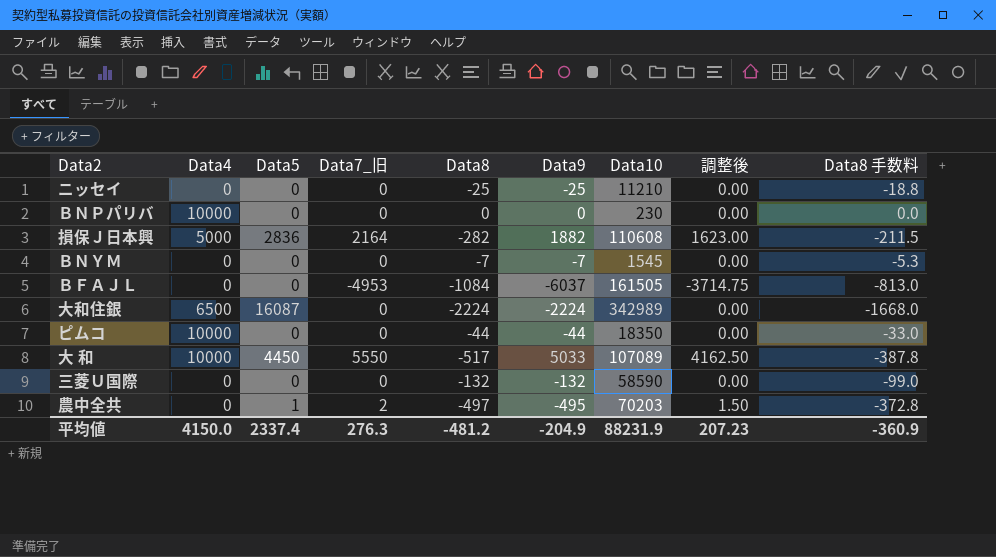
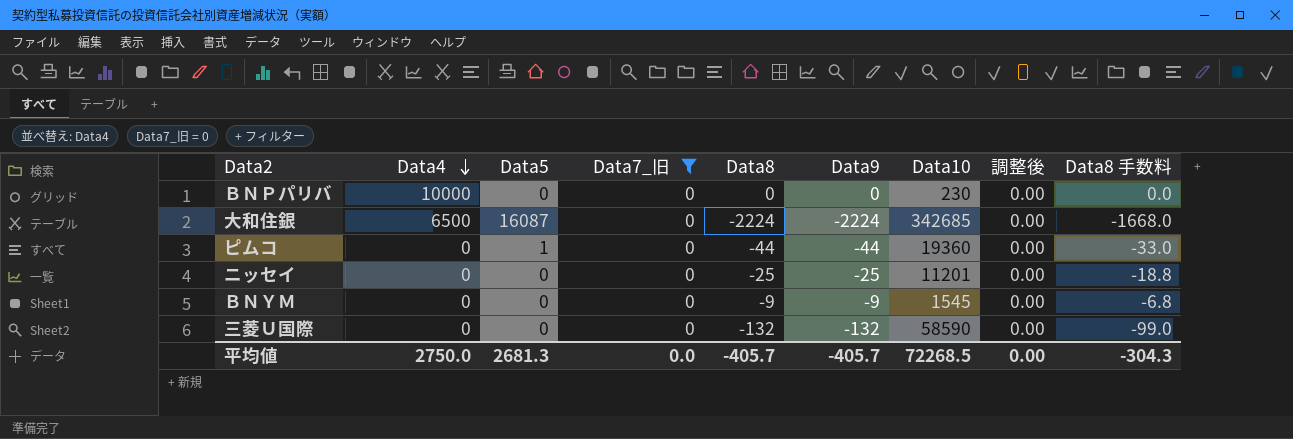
filter: none -> Data7_旧 = 0
row order: none -> Data4 descending
大和住銀 | Data10: 342989 -> 342685
ピムコ | Data4: 10000 -> 0
ピムコ | Data5: 0 -> 1
ピムコ | Data10: 18350 -> 19360
ニッセイ | Data10: 11210 -> 11201
ＢＮＹＭ | Data8: -7 -> -9
ＢＮＹＭ | Data9: -7 -> -9
ＢＮＹＭ | Data8 手数料: -5.3 -> -6.8
平均値 | Data4: 4150.0 -> 2750.0
平均値 | Data5: 2337.4 -> 2681.3
平均値 | Data7_旧: 276.3 -> 0.0
平均値 | Data8: -481.2 -> -405.7
平均値 | Data9: -204.9 -> -405.7
平均値 | Data10: 88231.9 -> 72268.5
平均値 | 調整後: 207.23 -> 0.00
平均値 | Data8 手数料: -360.9 -> -304.3

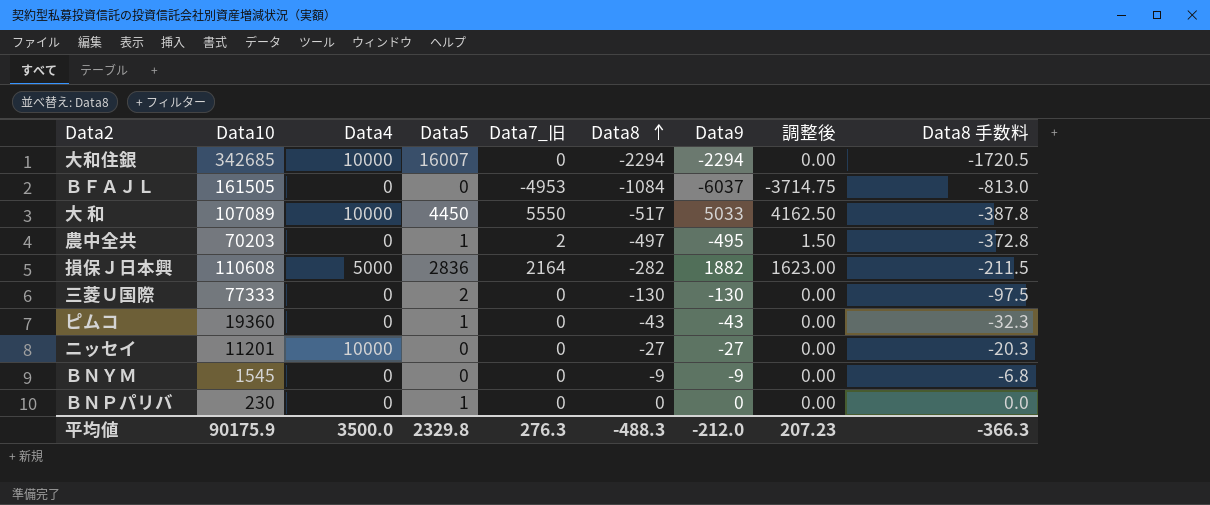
filter: Data7_旧 = 0 -> none
row order: Data4 descending -> Data8 ascending
column Data10 | position: 7 -> 2
大和住銀 | Data4: 6500 -> 10000
大和住銀 | Data5: 16087 -> 16007
大和住銀 | Data8: -2224 -> -2294
大和住銀 | Data9: -2224 -> -2294
大和住銀 | Data8 手数料: -1668.0 -> -1720.5
三菱Ｕ国際 | Data10: 58590 -> 77333
三菱Ｕ国際 | Data5: 0 -> 2
三菱Ｕ国際 | Data8: -132 -> -130
三菱Ｕ国際 | Data9: -132 -> -130
三菱Ｕ国際 | Data8 手数料: -99.0 -> -97.5
ピムコ | Data8: -44 -> -43
ピムコ | Data9: -44 -> -43
ピムコ | Data8 手数料: -33.0 -> -32.3
ニッセイ | Data4: 0 -> 10000
ニッセイ | Data8: -25 -> -27
ニッセイ | Data9: -25 -> -27
ニッセイ | Data8 手数料: -18.8 -> -20.3
ＢＮＰパリバ | Data4: 10000 -> 0
ＢＮＰパリバ | Data5: 0 -> 1
平均値 | Data10: 72268.5 -> 90175.9
平均値 | Data4: 2750.0 -> 3500.0
平均値 | Data5: 2681.3 -> 2329.8
平均値 | Data7_旧: 0.0 -> 276.3
平均値 | Data8: -405.7 -> -488.3
平均値 | Data9: -405.7 -> -212.0
平均値 | 調整後: 0.00 -> 207.23
平均値 | Data8 手数料: -304.3 -> -366.3

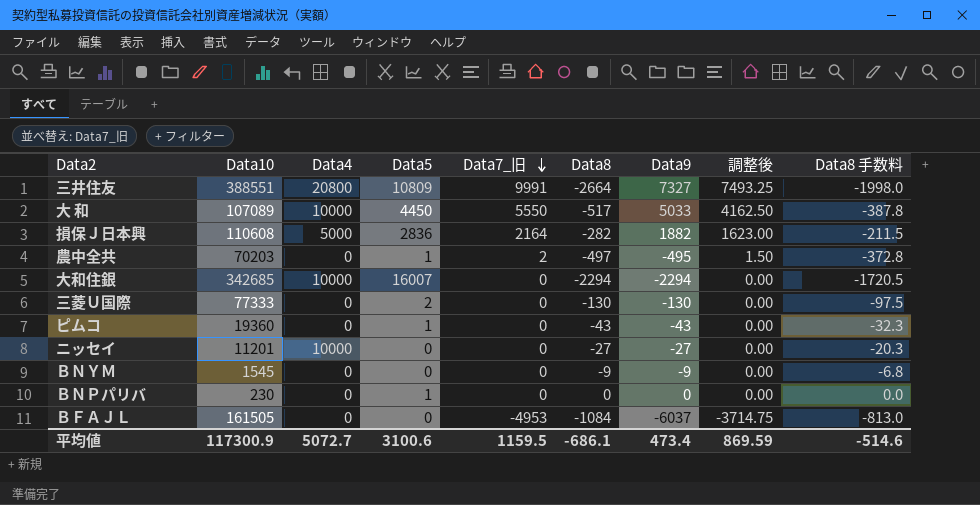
row order: Data8 ascending -> Data7_旧 descending
row 三井住友: none -> 388551 | 20800 | 10809 | 9991 | -2664 | 7327 | 7493.25 | -1998.0
平均値 | Data10: 90175.9 -> 117300.9
平均値 | Data4: 3500.0 -> 5072.7
平均値 | Data5: 2329.8 -> 3100.6
平均値 | Data7_旧: 276.3 -> 1159.5
平均値 | Data8: -488.3 -> -686.1
平均値 | Data9: -212.0 -> 473.4
平均値 | 調整後: 207.23 -> 869.59
平均値 | Data8 手数料: -366.3 -> -514.6

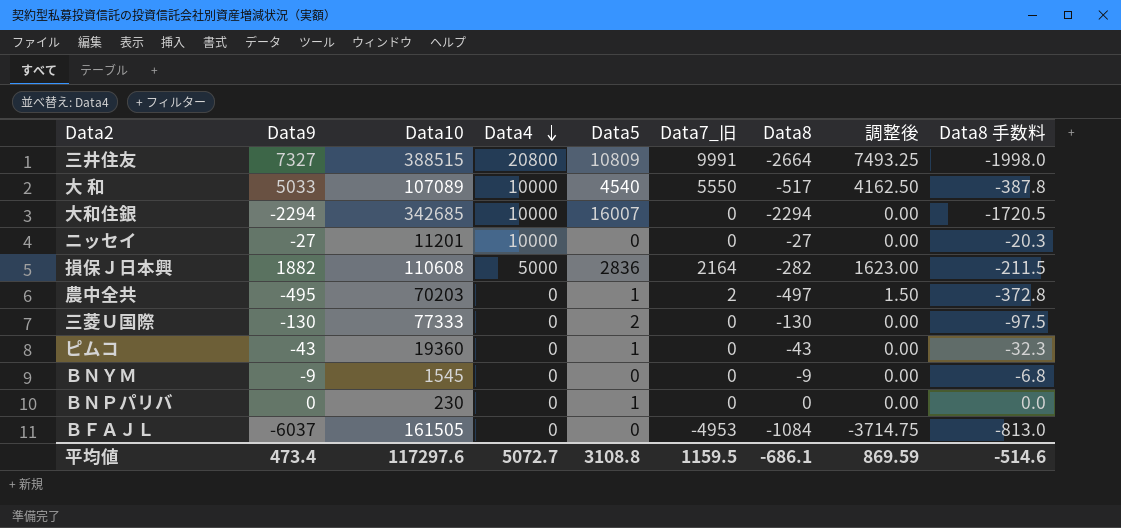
row order: Data7_旧 descending -> Data4 descending
column Data9 | position: 7 -> 2
三井住友 | Data10: 388551 -> 388515
大 和 | Data5: 4450 -> 4540
平均値 | Data10: 117300.9 -> 117297.6
平均値 | Data5: 3100.6 -> 3108.8

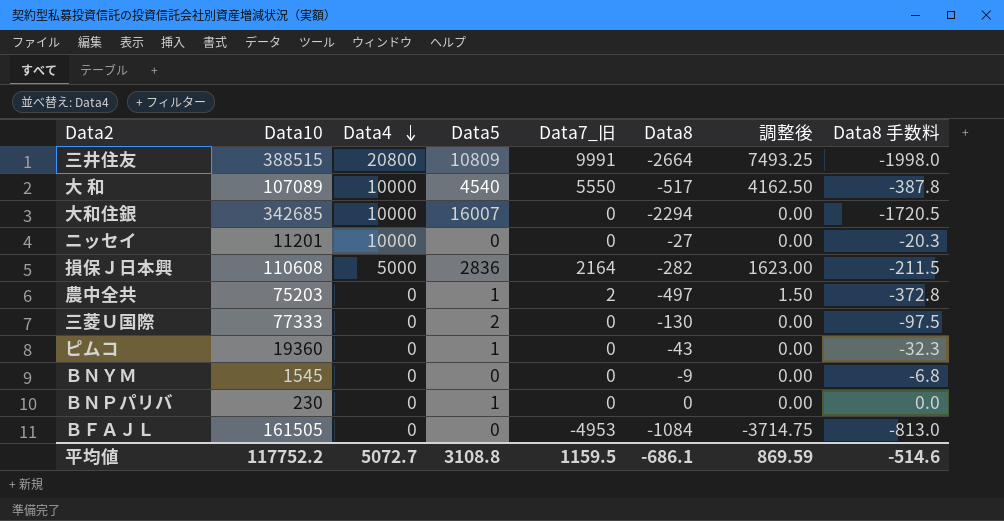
column Data9 | formula: [Data7_旧] + [Data8] -> none
農中全共 | Data10: 70203 -> 75203
平均値 | Data10: 117297.6 -> 117752.2

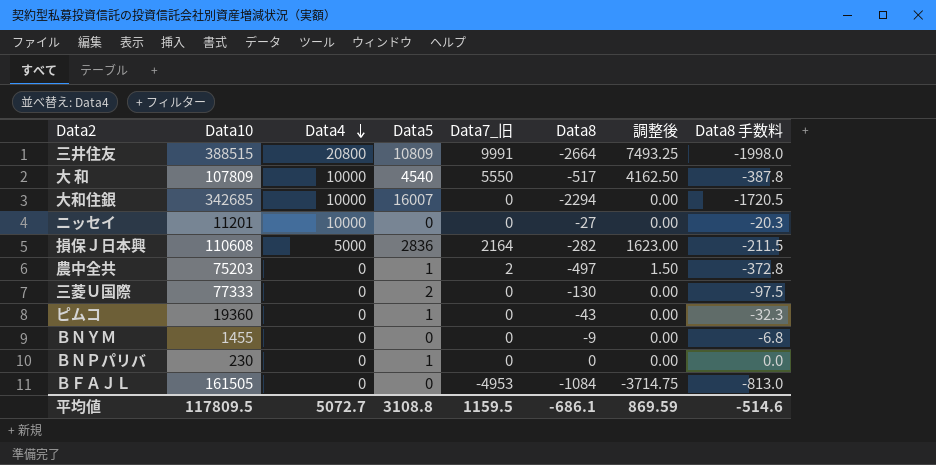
大 和 | Data10: 107089 -> 107809
ＢＮＹＭ | Data10: 1545 -> 1455
平均値 | Data10: 117752.2 -> 117809.5

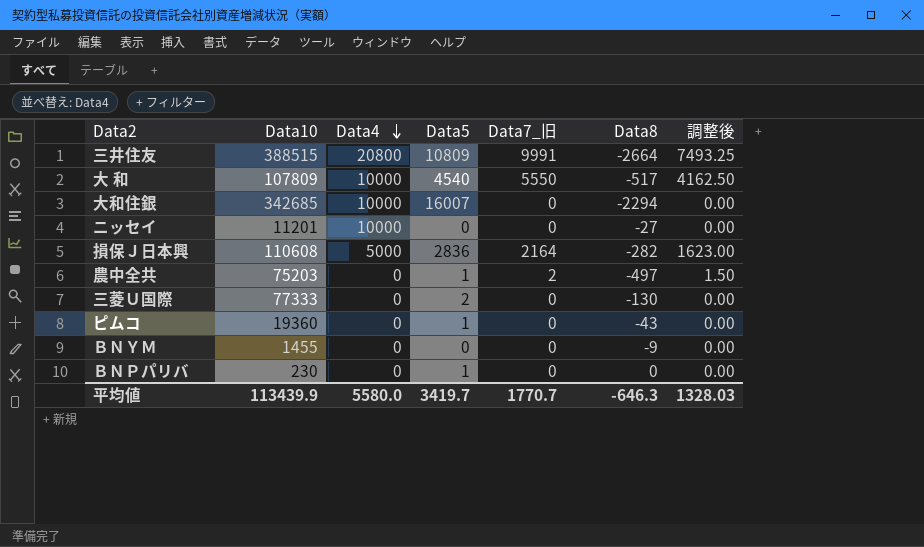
column Data8 手数料 | formula: [Data8] * 0.75 -> none
row ＢＦＡＪＬ: 161505 | 0 | 0 | -4953 | -1084 | -3714.75 | -813.0 -> none
平均値 | Data10: 117809.5 -> 113439.9
平均値 | Data4: 5072.7 -> 5580.0
平均値 | Data5: 3108.8 -> 3419.7
平均値 | Data7_旧: 1159.5 -> 1770.7
平均値 | Data8: -686.1 -> -646.3
平均値 | 調整後: 869.59 -> 1328.03

